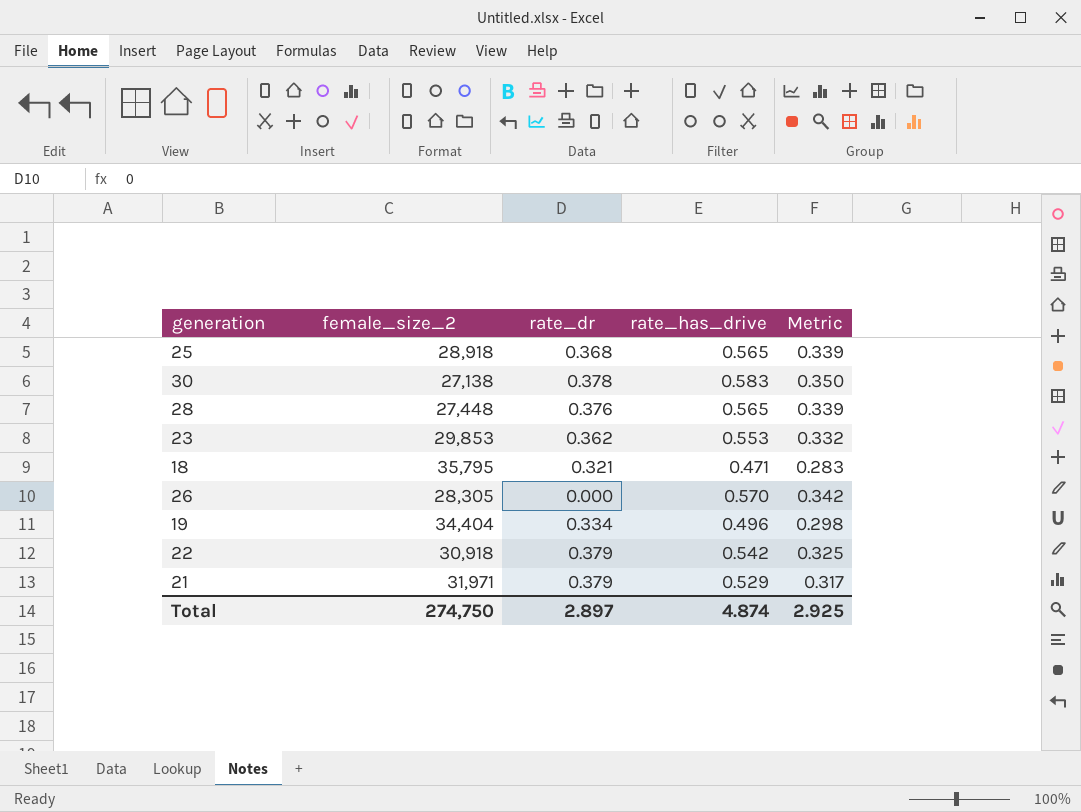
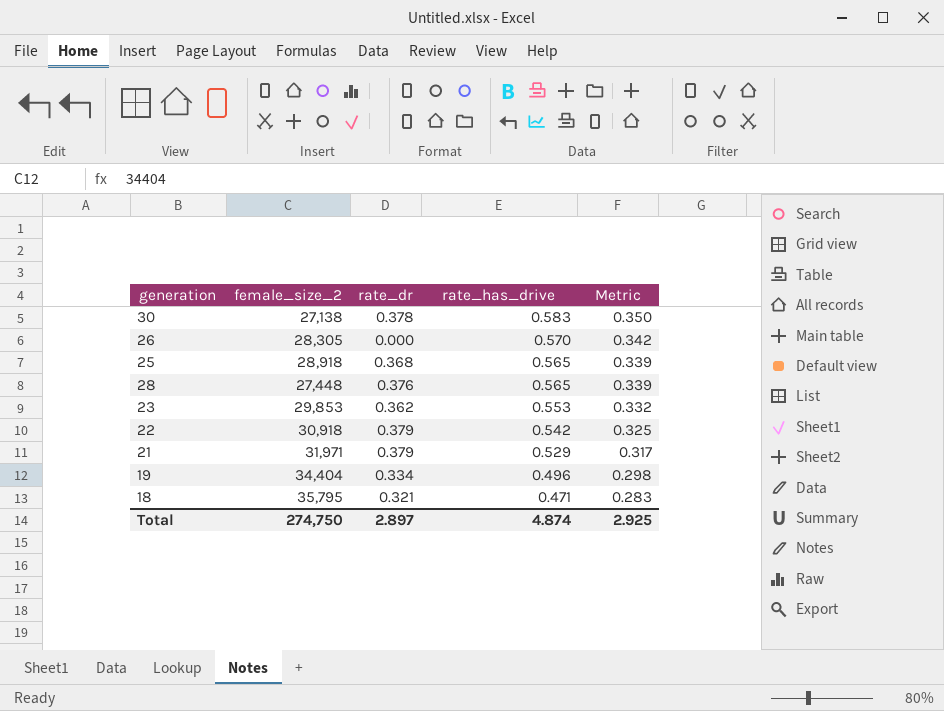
row order: none -> rate_has_drive descending

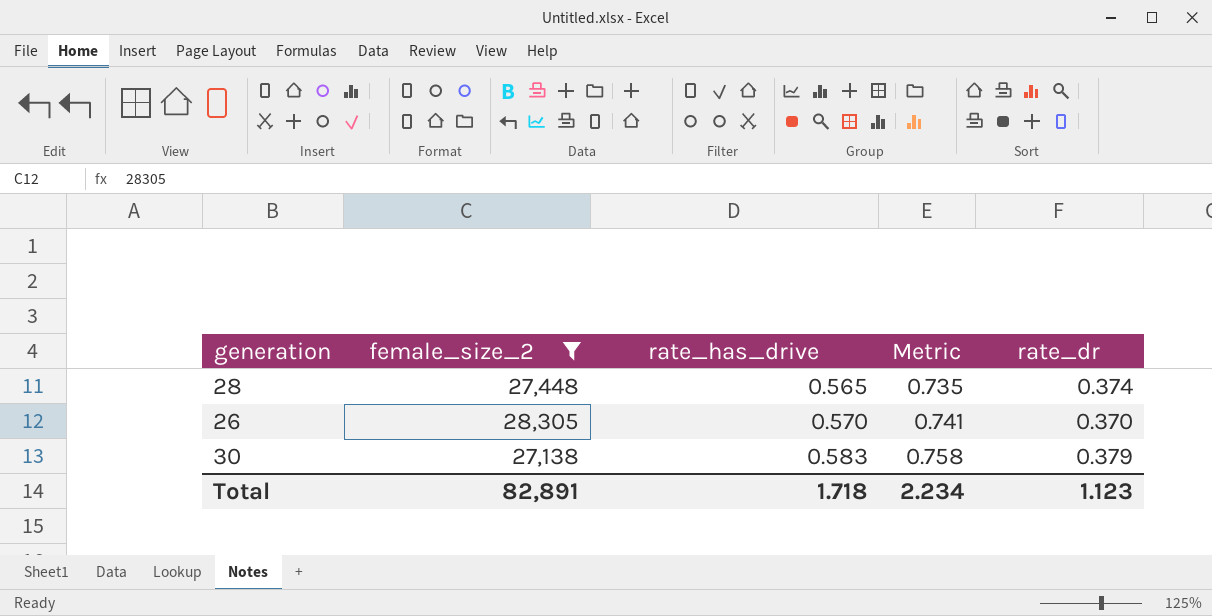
filter: none -> female_size_2 <= 28,305
row order: rate_has_drive descending -> rate_has_drive ascending
column Metric | formula: [rate_has_drive] * 0.6 -> [rate_has_drive] * 1.3
column rate_dr | position: 3 -> 5
28 | rate_dr: 0.376 -> 0.374
26 | rate_dr: 0.000 -> 0.370
30 | rate_dr: 0.378 -> 0.379
Total | female_size_2: 274,750 -> 82,891
Total | rate_has_drive: 4.874 -> 1.718
Total | Metric: 2.925 -> 2.234
Total | rate_dr: 2.897 -> 1.123

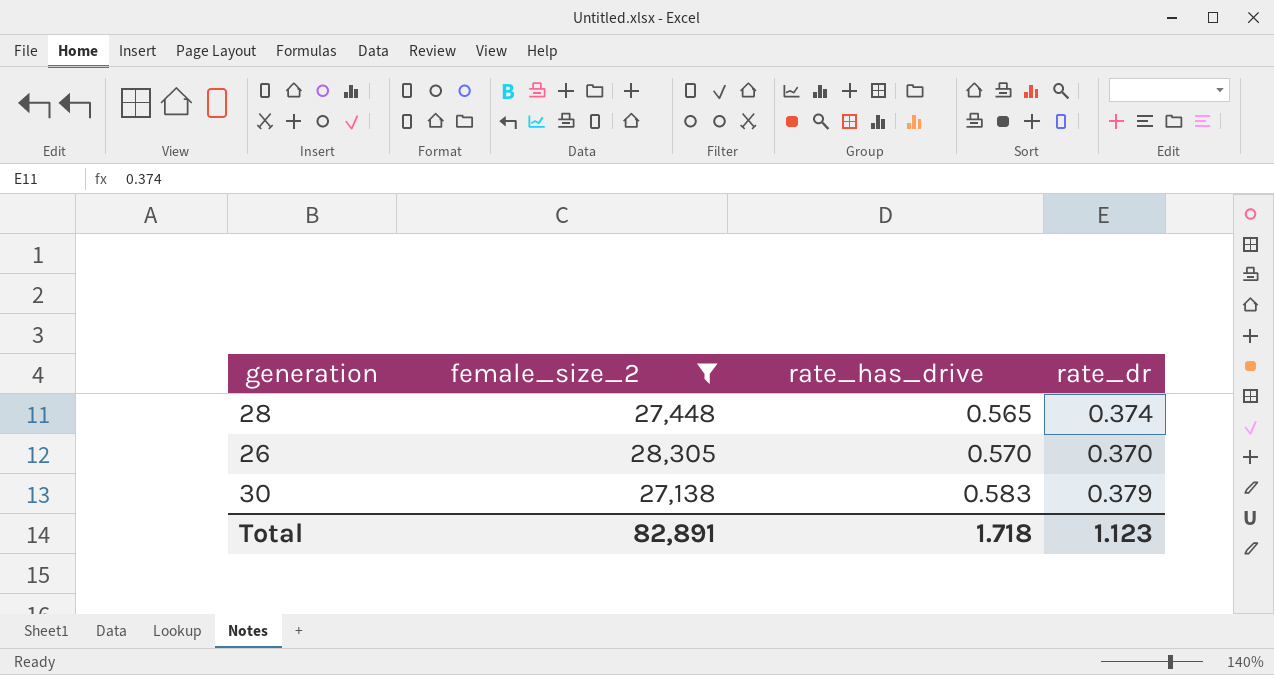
column Metric | formula: [rate_has_drive] * 1.3 -> none

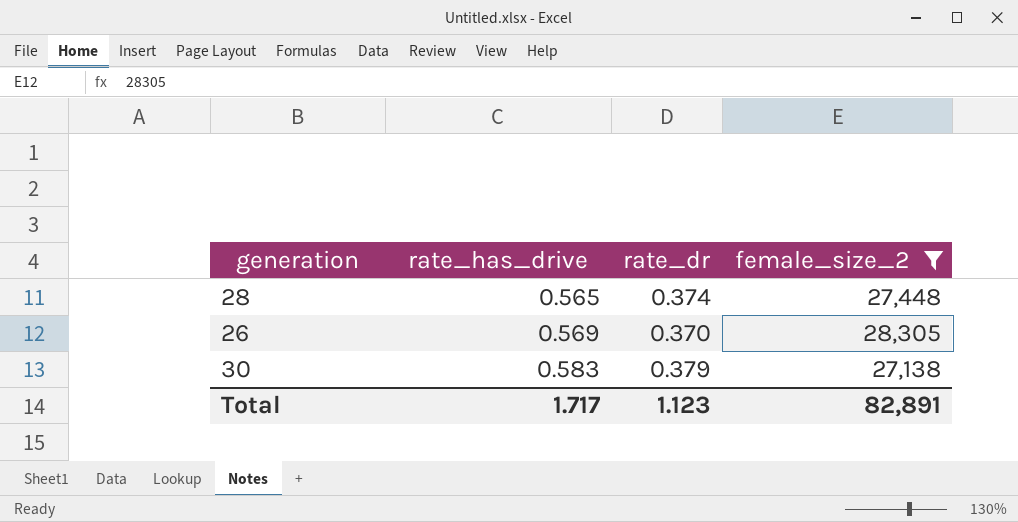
column female_size_2 | position: 2 -> 4
26 | rate_has_drive: 0.570 -> 0.569
Total | rate_has_drive: 1.718 -> 1.717

